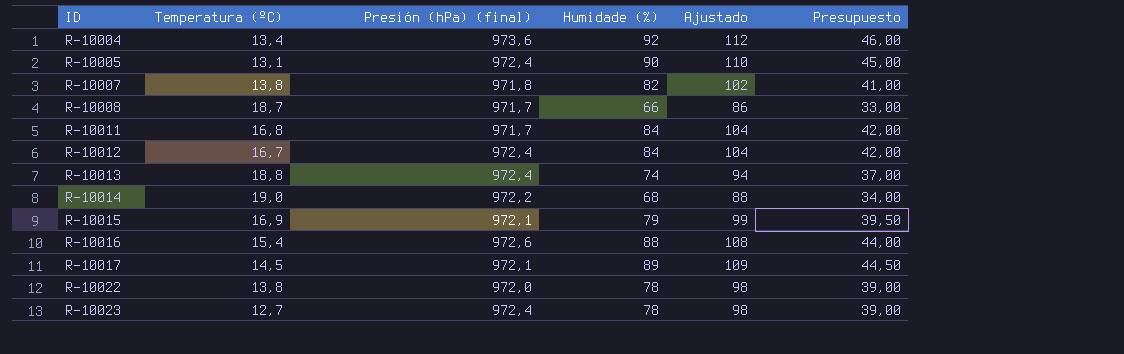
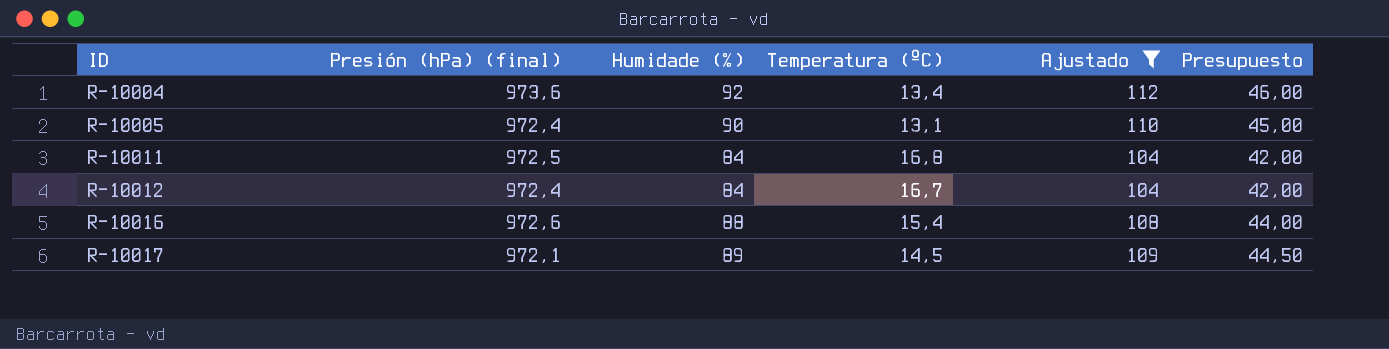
filter: none -> Ajustado >= 104
column Temperatura (ºC) | position: 2 -> 4
R-10011 | Presión (hPa) (final): 971,7 -> 972,5

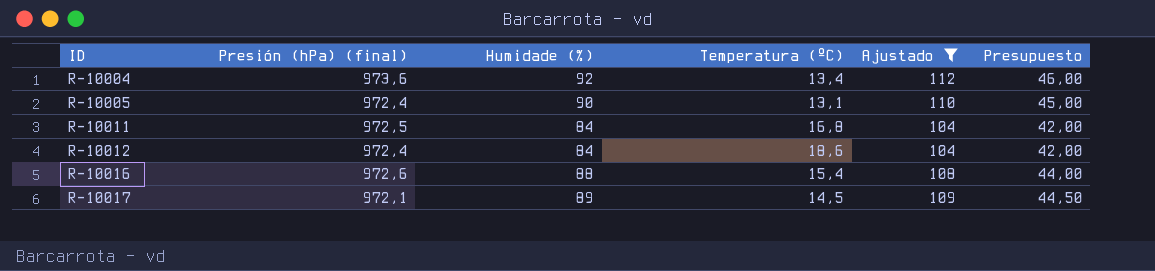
R-10012 | Temperatura (ºC): 16,7 -> 18,6

